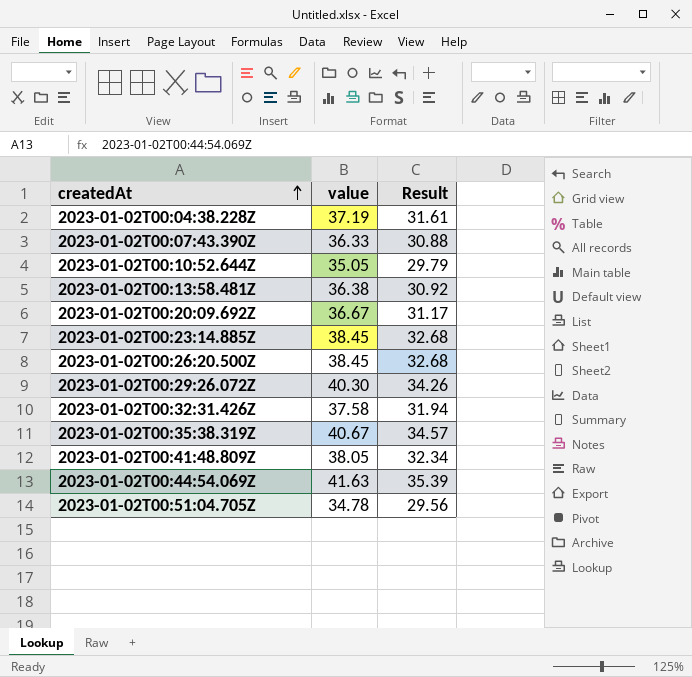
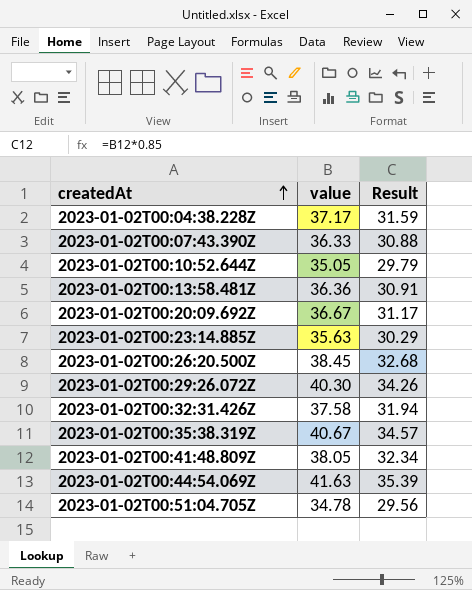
2023-01-02T00:04:38.228Z | value: 37.19 -> 37.17
2023-01-02T00:04:38.228Z | Result: 31.61 -> 31.59
2023-01-02T00:13:58.481Z | value: 36.38 -> 36.36
2023-01-02T00:13:58.481Z | Result: 30.92 -> 30.91
2023-01-02T00:23:14.885Z | value: 38.45 -> 35.63
2023-01-02T00:23:14.885Z | Result: 32.68 -> 30.29

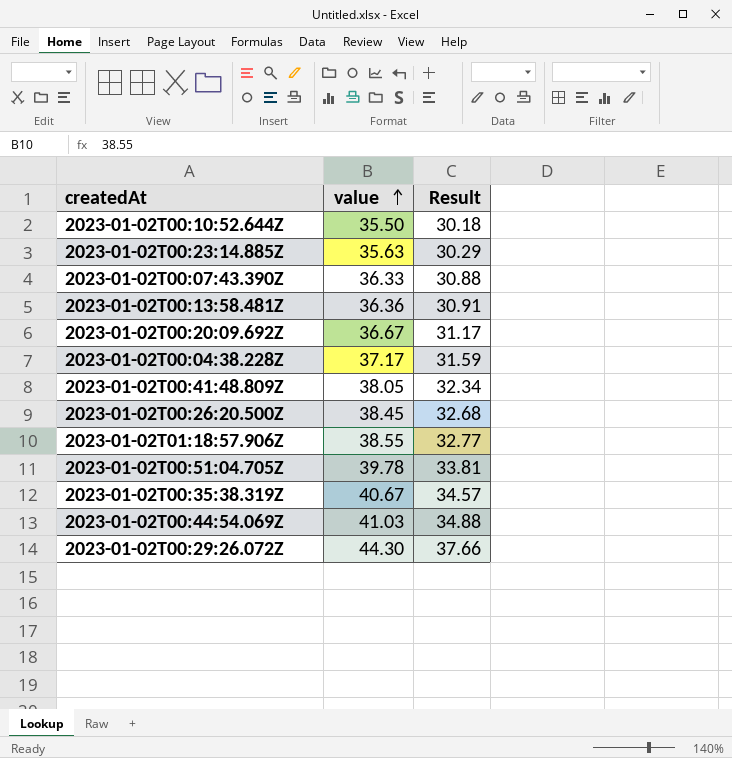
row order: createdAt ascending -> value ascending
row 2023-01-02T00:32:31.426Z: 37.58 | 31.94 -> none
2023-01-02T00:10:52.644Z | value: 35.05 -> 35.50
2023-01-02T00:10:52.644Z | Result: 29.79 -> 30.18
row 2023-01-02T01:18:57.906Z: none -> 38.55 | 32.77
2023-01-02T00:51:04.705Z | value: 34.78 -> 39.78
2023-01-02T00:51:04.705Z | Result: 29.56 -> 33.81
2023-01-02T00:44:54.069Z | value: 41.63 -> 41.03
2023-01-02T00:44:54.069Z | Result: 35.39 -> 34.88
2023-01-02T00:29:26.072Z | value: 40.30 -> 44.30
2023-01-02T00:29:26.072Z | Result: 34.26 -> 37.66

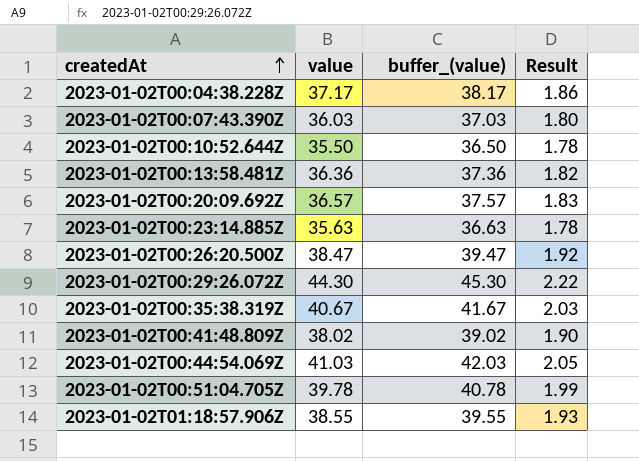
row order: value ascending -> createdAt ascending
column buffer_(value) | formula: none -> [value] + 1
column Result | formula: [value] * 0.85 -> [value] * 0.05
2023-01-02T00:07:43.390Z | value: 36.33 -> 36.03
2023-01-02T00:20:09.692Z | value: 36.67 -> 36.57
2023-01-02T00:26:20.500Z | value: 38.45 -> 38.47
2023-01-02T00:41:48.809Z | value: 38.05 -> 38.02

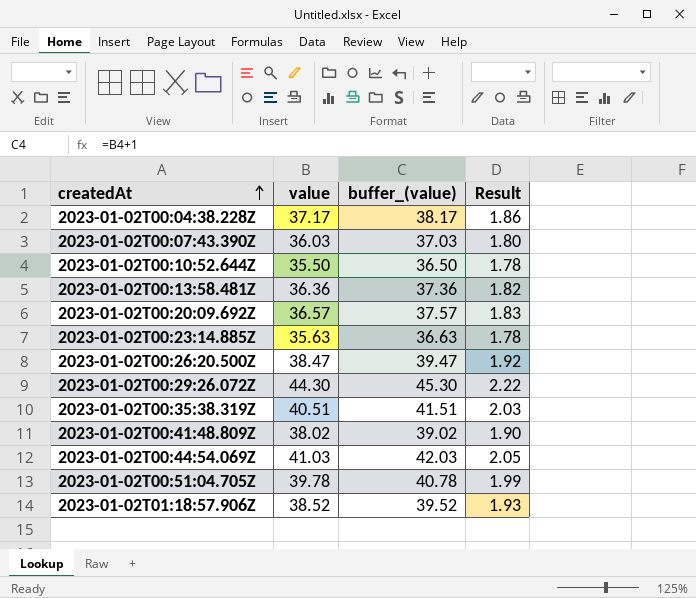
2023-01-02T00:35:38.319Z | value: 40.67 -> 40.51
2023-01-02T00:35:38.319Z | buffer_(value): 41.67 -> 41.51
2023-01-02T01:18:57.906Z | value: 38.55 -> 38.52
2023-01-02T01:18:57.906Z | buffer_(value): 39.55 -> 39.52

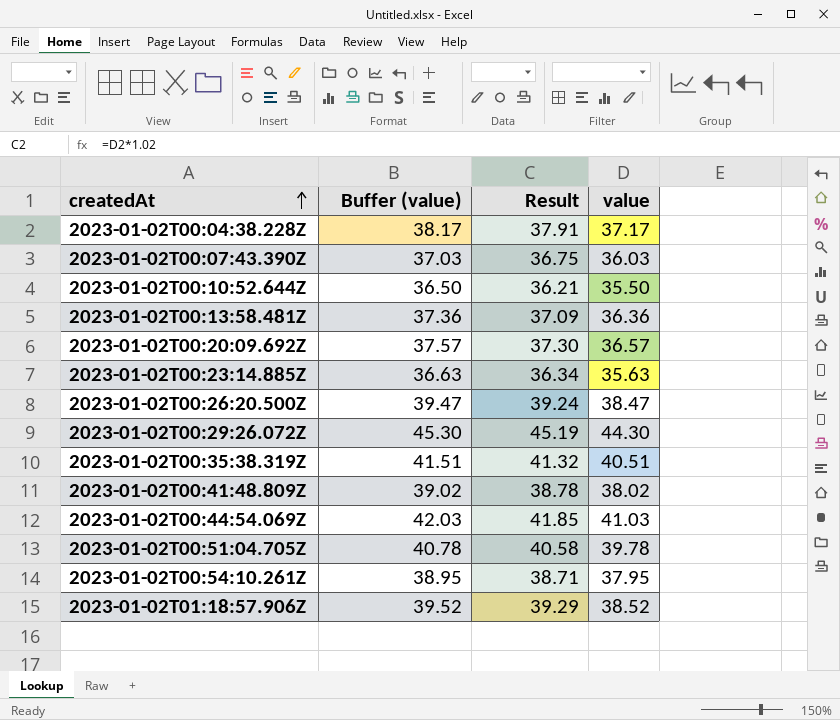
column name: buffer_(value) -> Buffer (value)
column Result | formula: [value] * 0.05 -> [value] * 1.02
column value | position: 2 -> 4
row 2023-01-02T00:54:10.261Z: none -> 38.95 | 38.71 | 37.95

